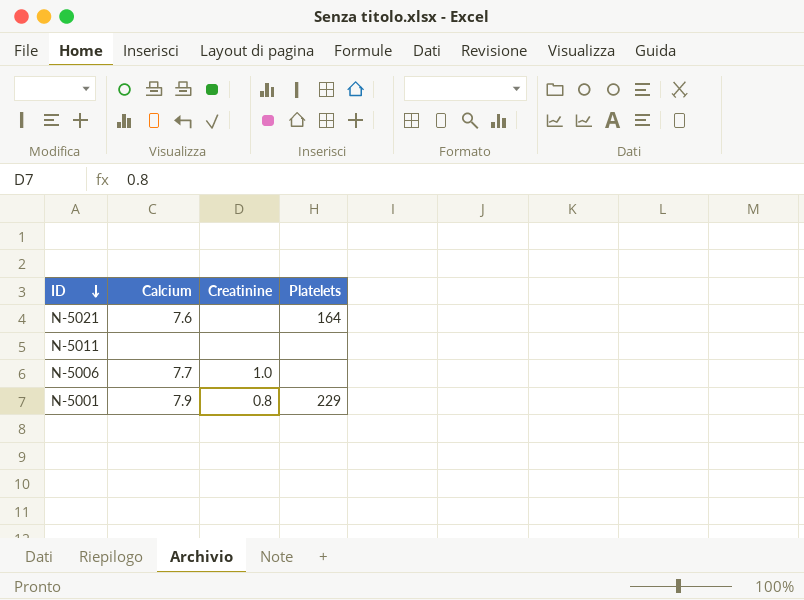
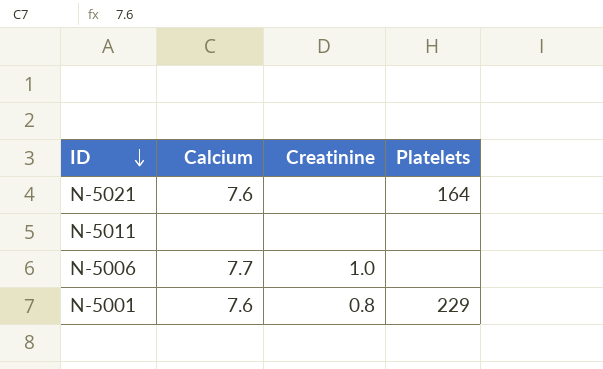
N-5001 | Calcium: 7.9 -> 7.6

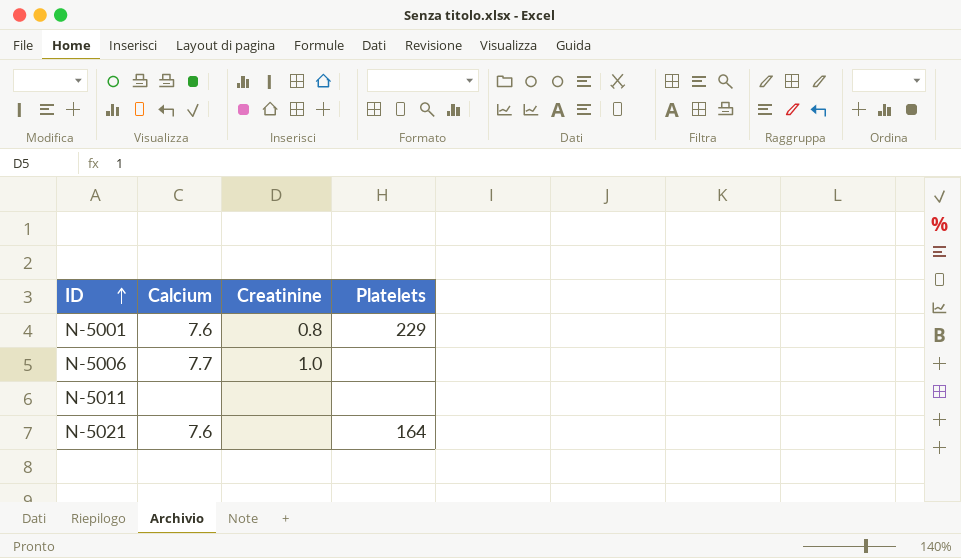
row order: ID descending -> ID ascending

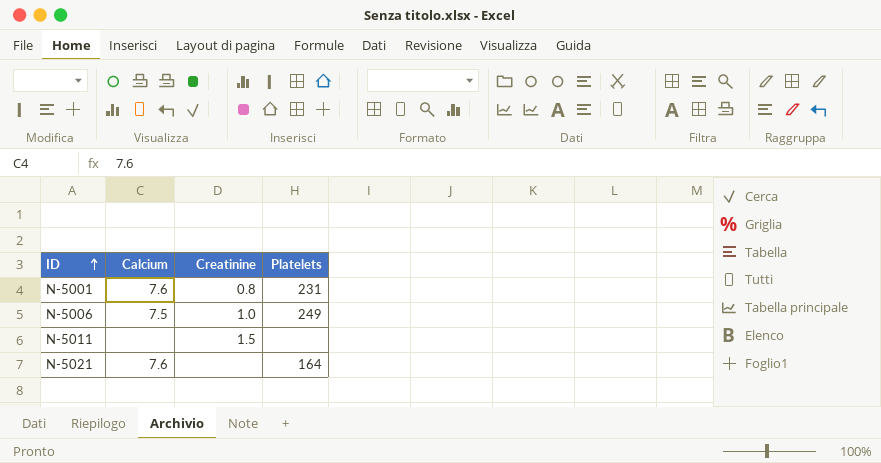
N-5001 | Platelets: 229 -> 231
N-5006 | Calcium: 7.7 -> 7.5
N-5006 | Platelets: none -> 249
N-5011 | Creatinine: none -> 1.5

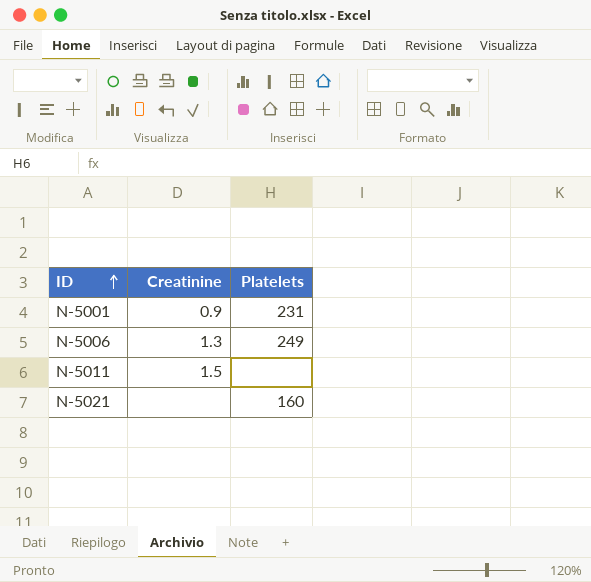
column Calcium | position: 2 -> none
N-5001 | Creatinine: 0.8 -> 0.9
N-5006 | Creatinine: 1.0 -> 1.3
N-5021 | Platelets: 164 -> 160

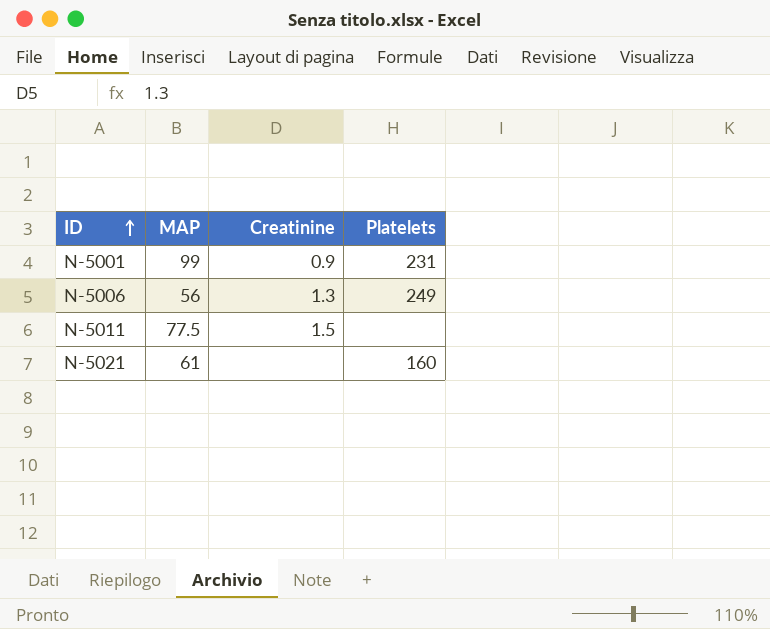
column MAP | position: none -> 2

